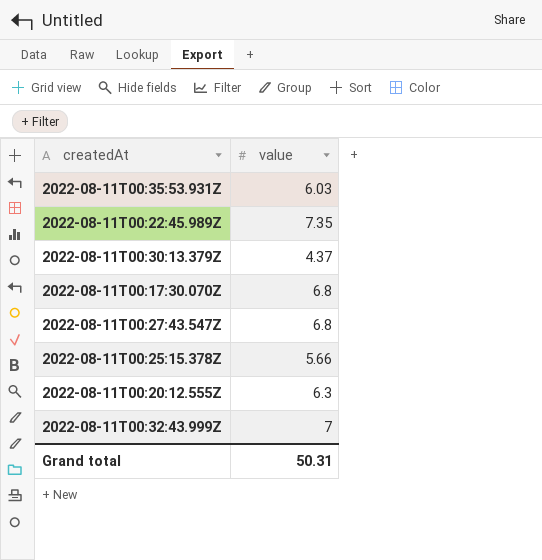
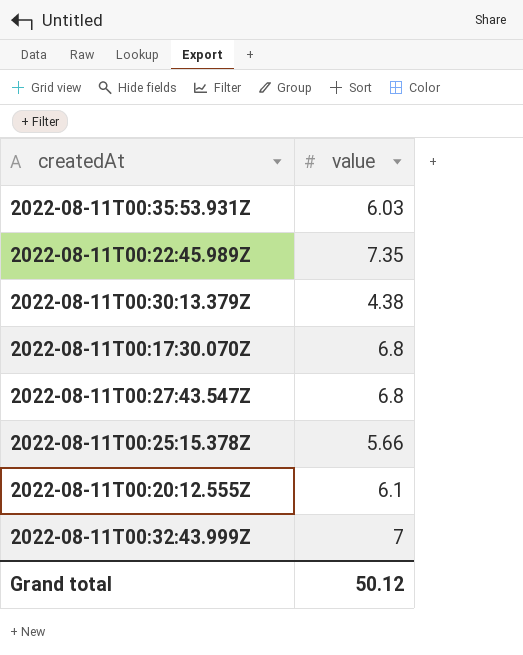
2022-08-11T00:30:13.379Z | value: 4.37 -> 4.38
2022-08-11T00:20:12.555Z | value: 6.3 -> 6.1
Grand total | value: 50.31 -> 50.12

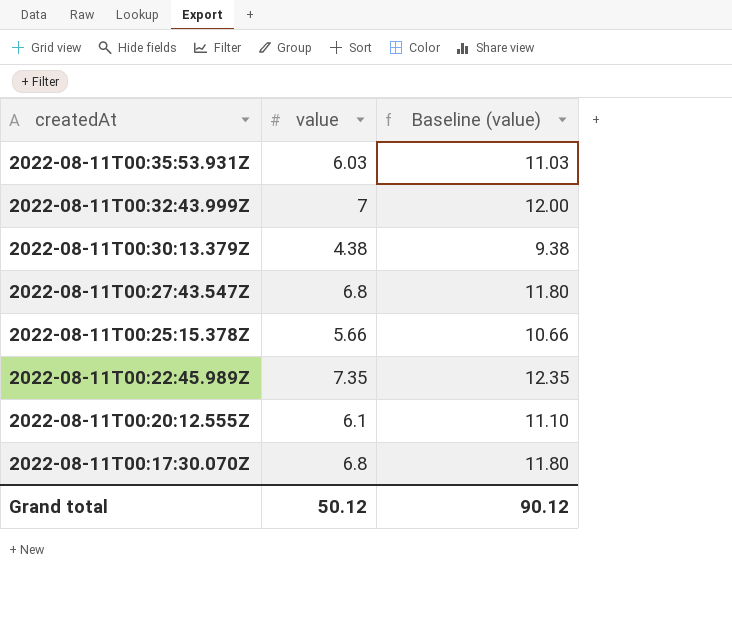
row order: none -> createdAt descending
column Baseline (value) | formula: none -> [value] + 5

